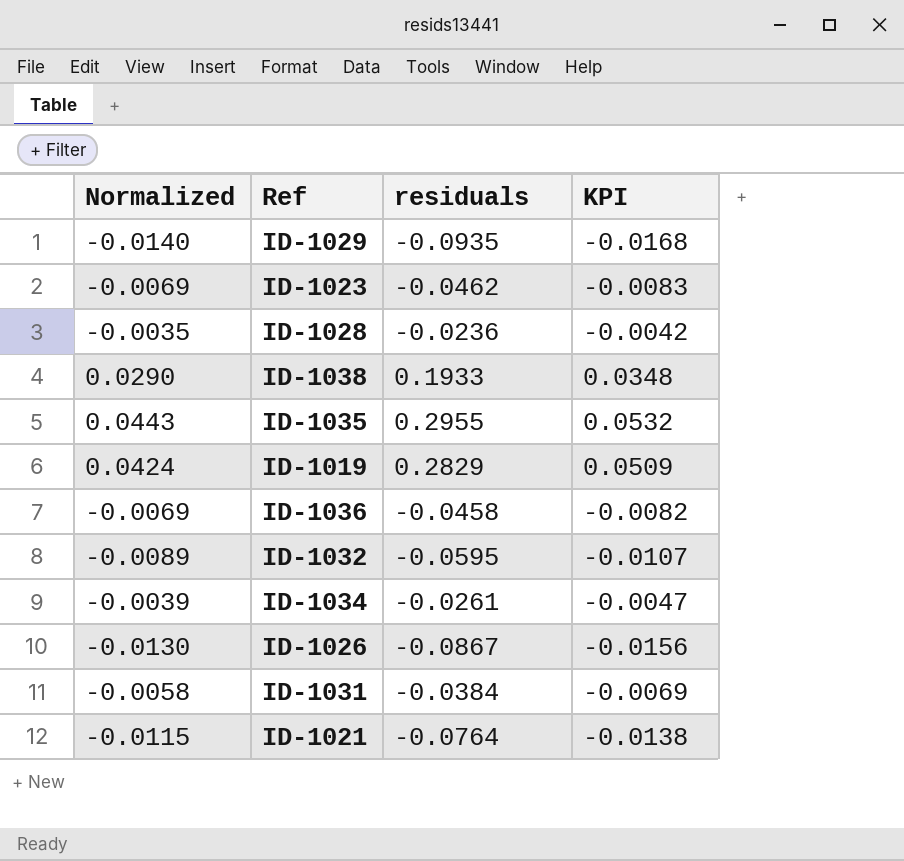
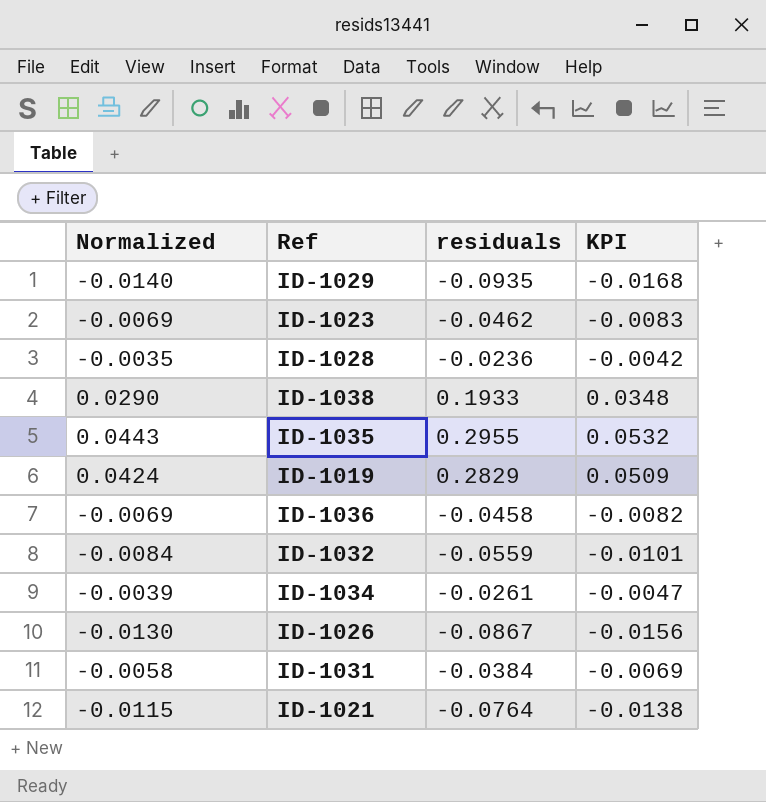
ID-1032 | Normalized: -0.0089 -> -0.0084
ID-1032 | residuals: -0.0595 -> -0.0559
ID-1032 | KPI: -0.0107 -> -0.0101

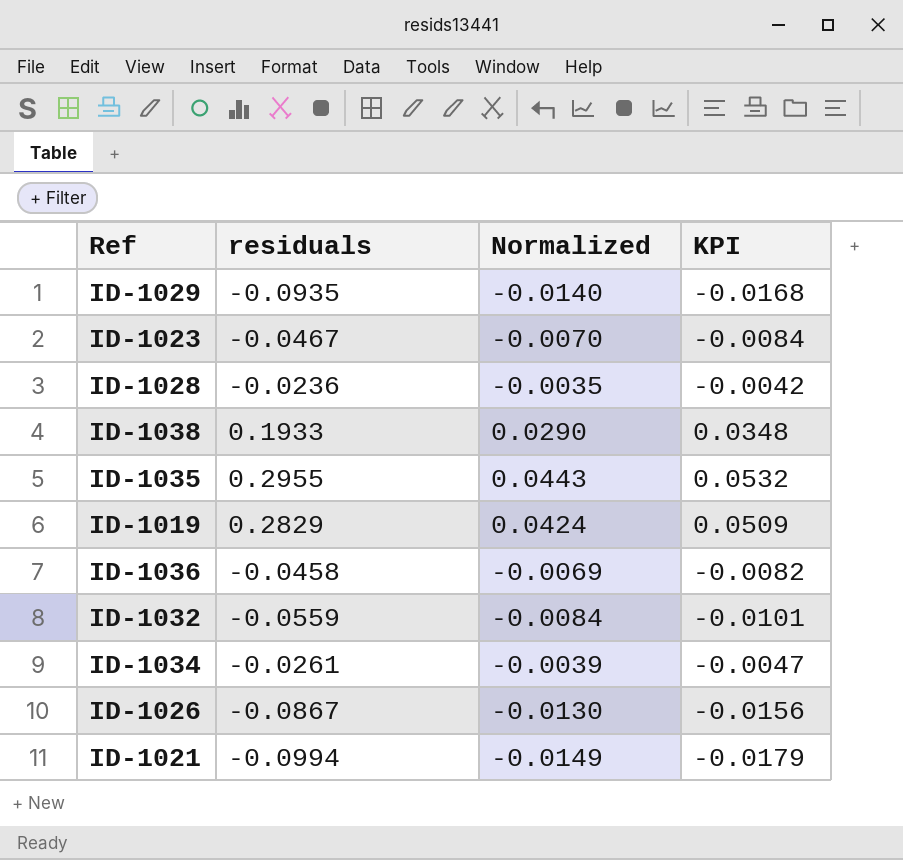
column Normalized | position: 1 -> 3
row ID-1031: -0.0058 | -0.0384 | -0.0069 -> none
ID-1023 | residuals: -0.0462 -> -0.0467
ID-1023 | Normalized: -0.0069 -> -0.0070
ID-1023 | KPI: -0.0083 -> -0.0084
ID-1021 | residuals: -0.0764 -> -0.0994
ID-1021 | Normalized: -0.0115 -> -0.0149
ID-1021 | KPI: -0.0138 -> -0.0179

